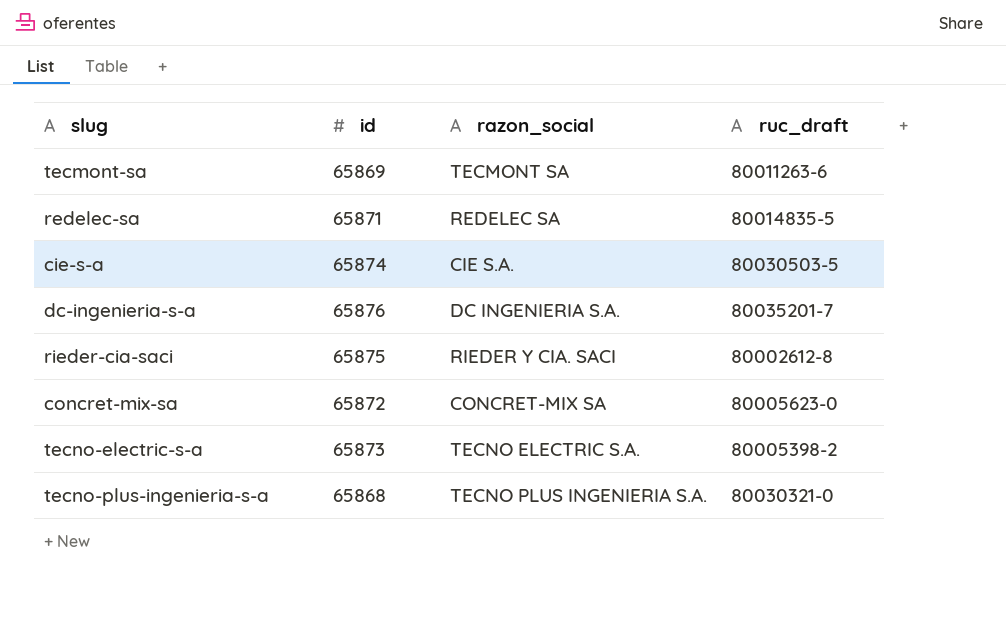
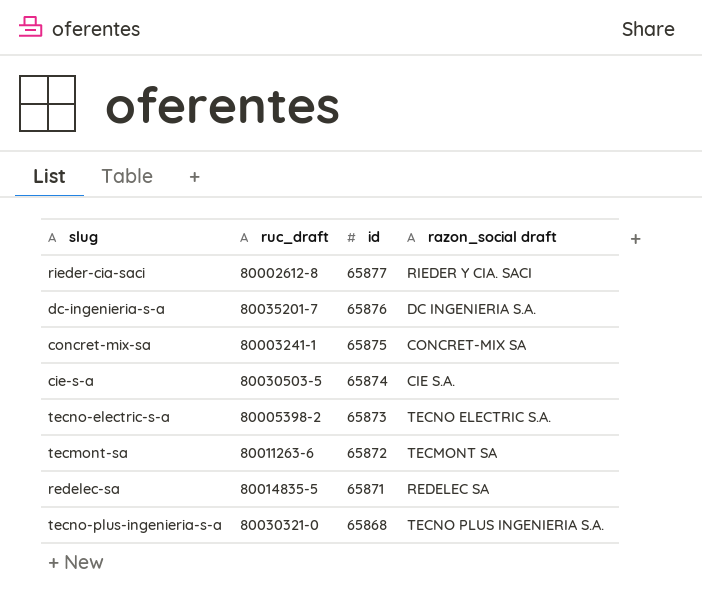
row order: none -> id descending
column ruc_draft | position: 4 -> 2
column name: razon_social -> razon_social draft
rieder-cia-saci | id: 65875 -> 65877
concret-mix-sa | ruc_draft: 80005623-0 -> 80003241-1
concret-mix-sa | id: 65872 -> 65875
tecmont-sa | id: 65869 -> 65872

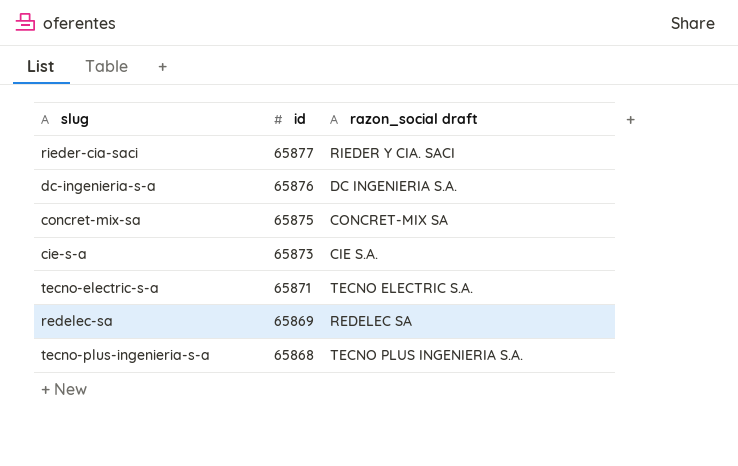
column ruc_draft | position: 2 -> none
row tecmont-sa: 80011263-6 | 65872 | TECMONT SA -> none
cie-s-a | id: 65874 -> 65873
tecno-electric-s-a | id: 65873 -> 65871
redelec-sa | id: 65871 -> 65869

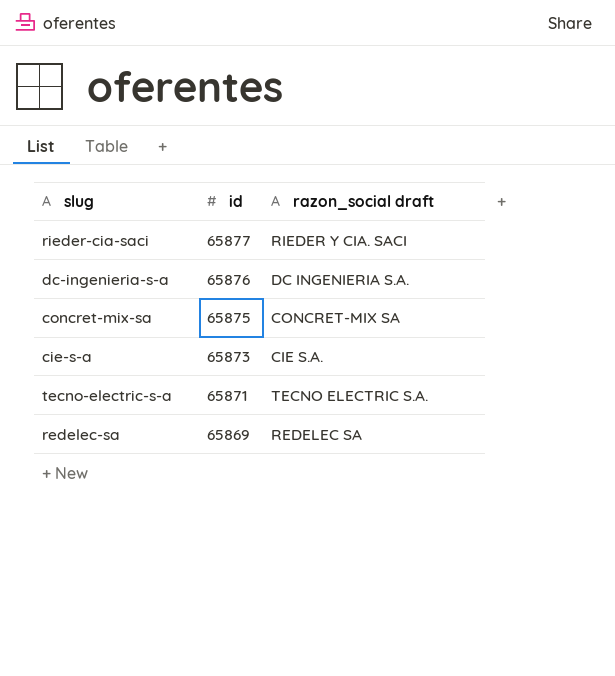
row tecno-plus-ingenieria-s-a: 65868 | TECNO PLUS INGENIERIA S.A. -> none

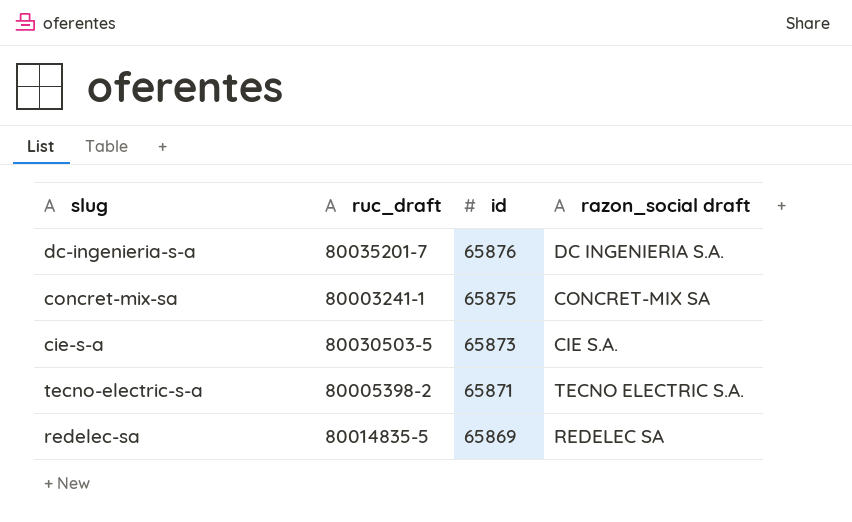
column ruc_draft | position: none -> 2
row rieder-cia-saci: 65877 | RIEDER Y CIA. SACI -> none

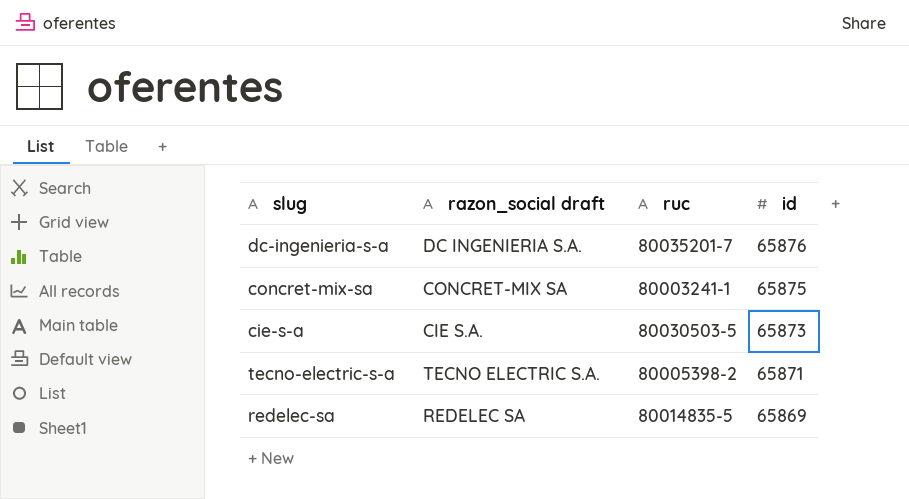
column razon_social draft | position: 4 -> 2
column name: ruc_draft -> ruc

